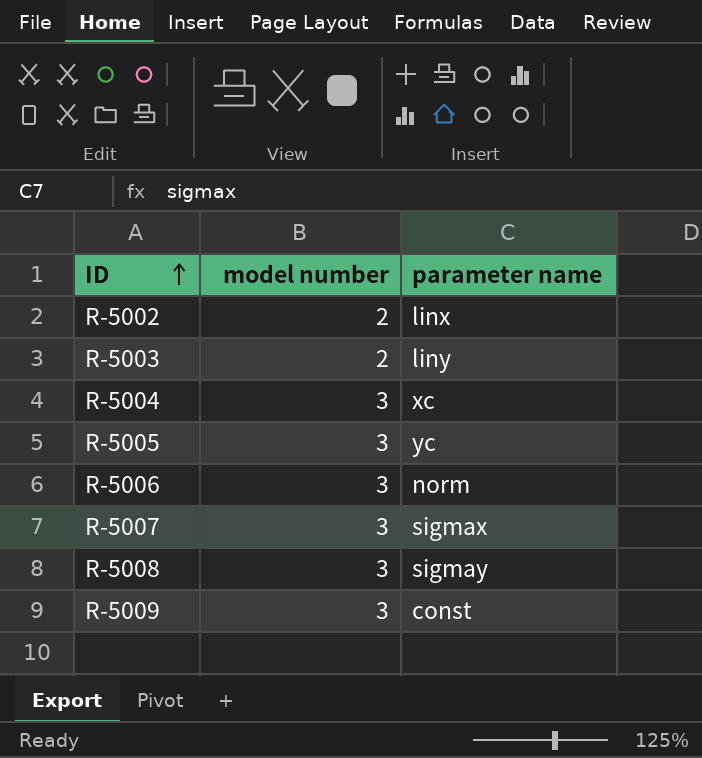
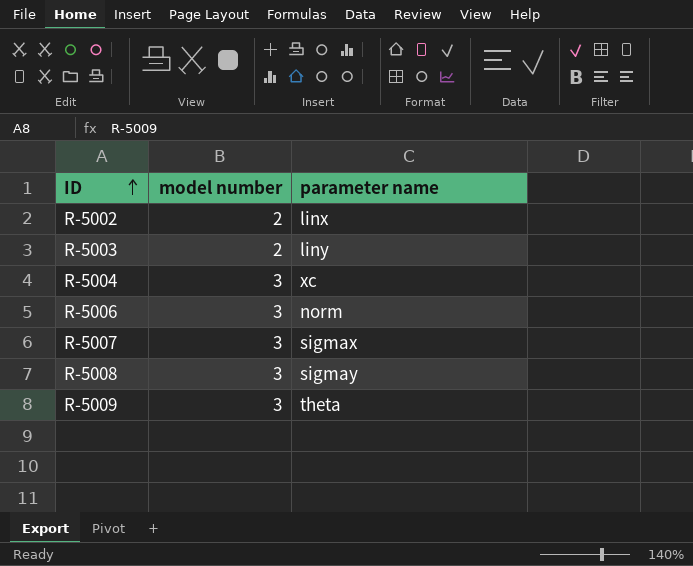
row R-5005: 3 | yc -> none
R-5009 | parameter name: const -> theta

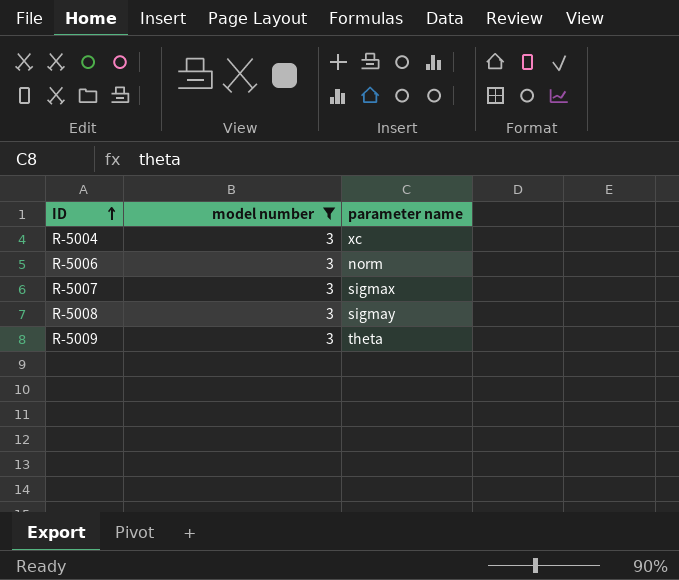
filter: none -> model number = 3

